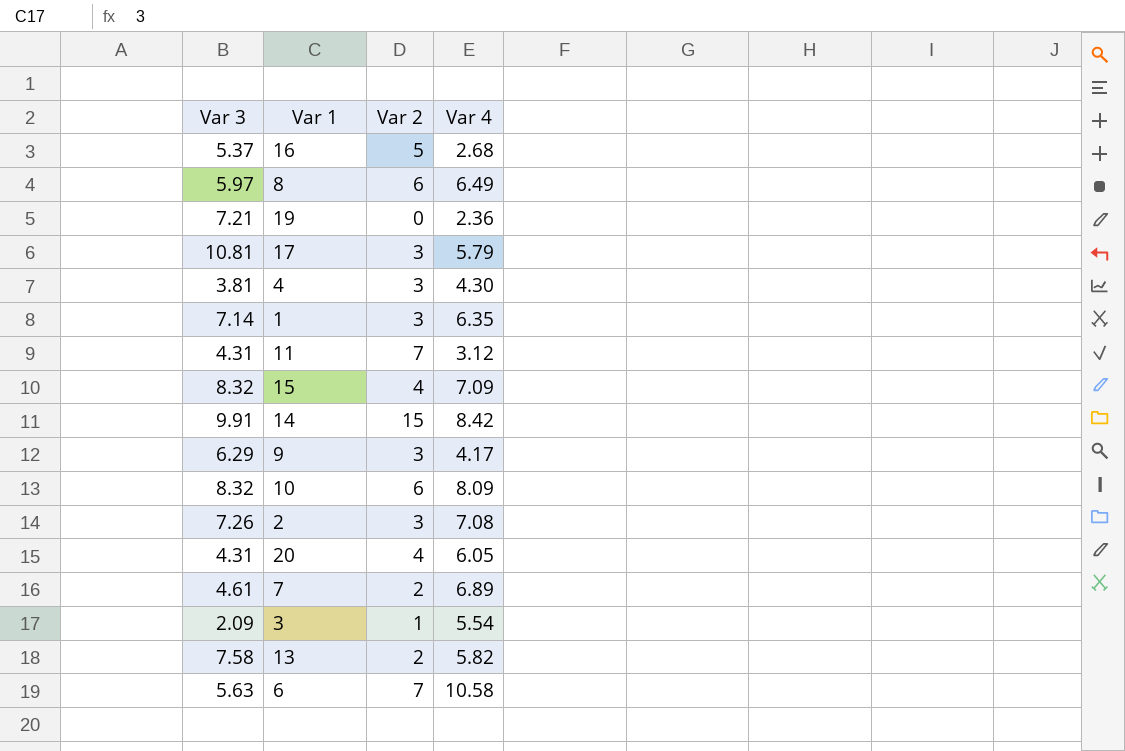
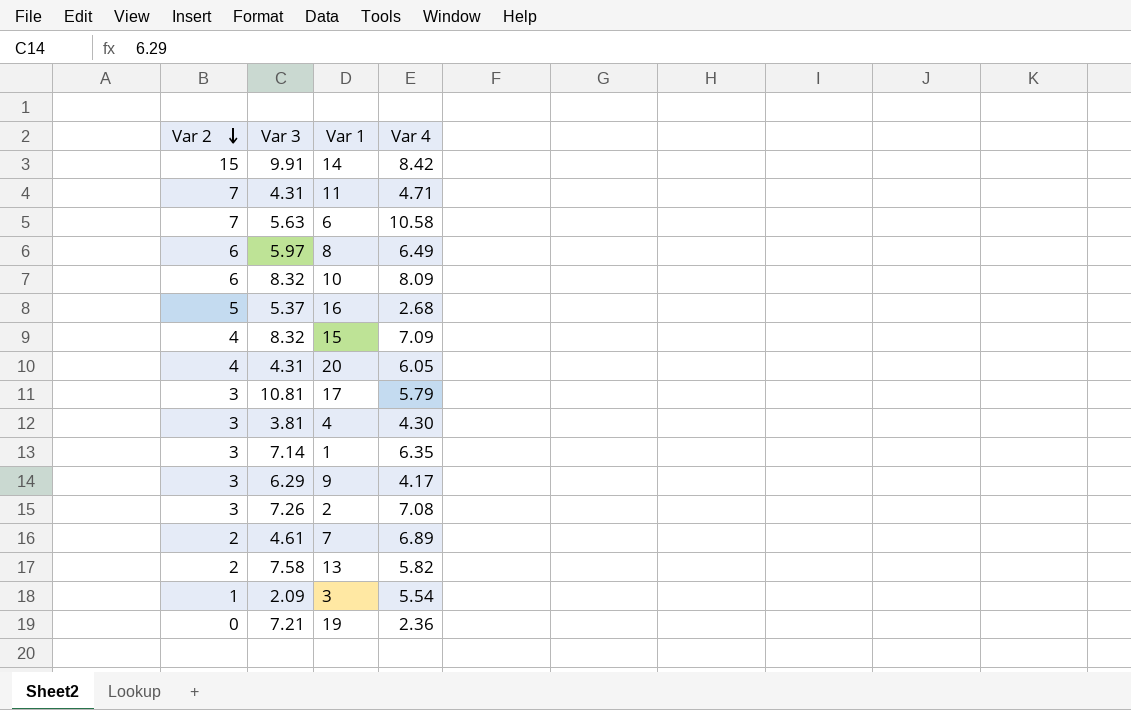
row order: none -> Var 2 descending
column Var 2 | position: 3 -> 1
11 | Var 4: 3.12 -> 4.71

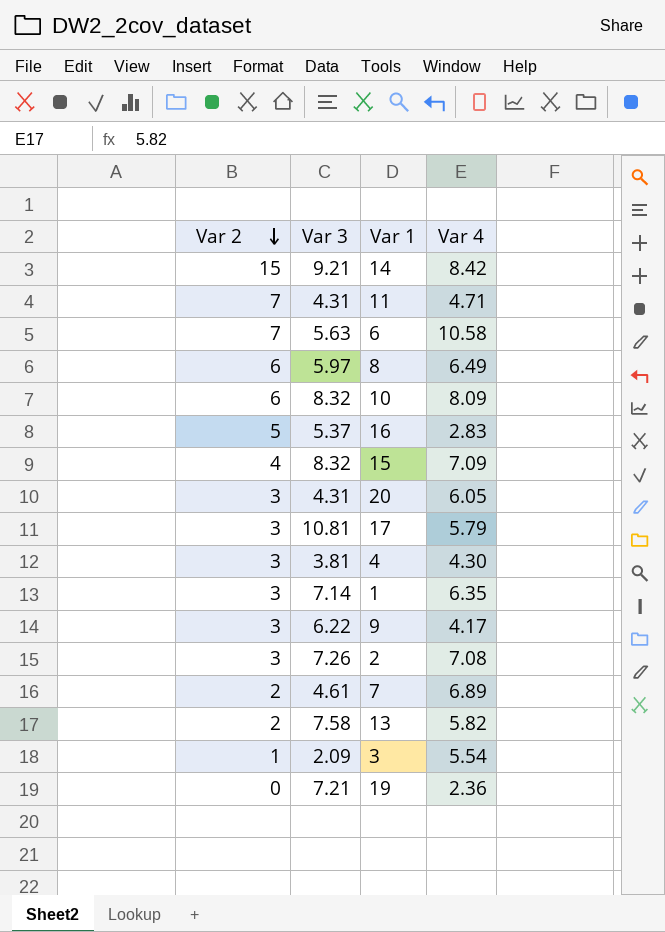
14 | Var 3: 9.91 -> 9.21
16 | Var 4: 2.68 -> 2.83
20 | Var 2: 4 -> 3
9 | Var 3: 6.29 -> 6.22

